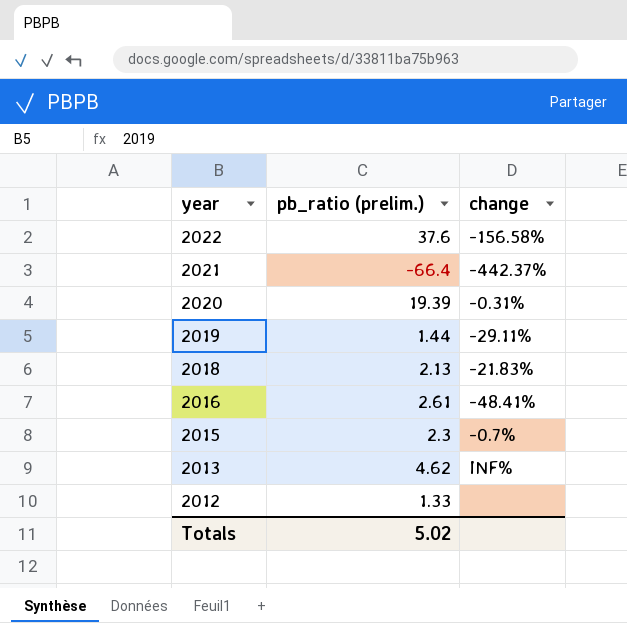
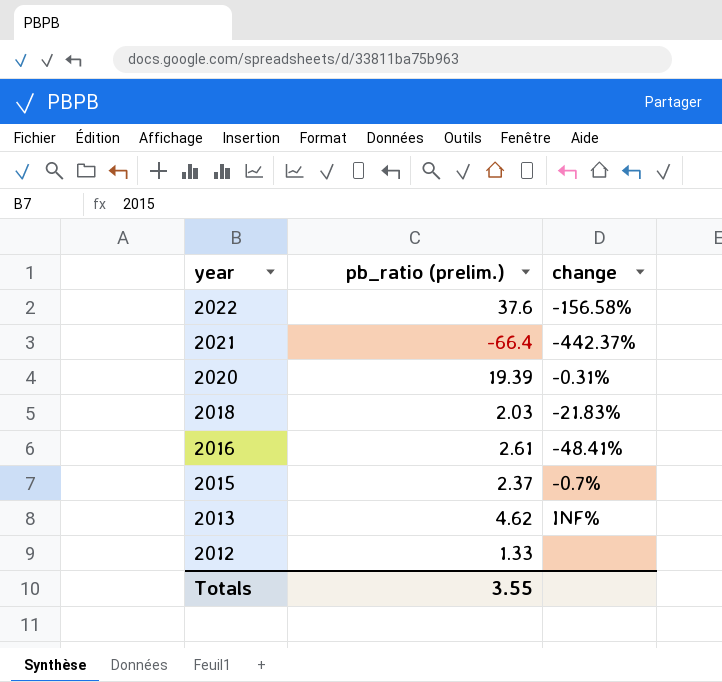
row 2019: 1.44 | -29.11% -> none
2018 | pb_ratio (prelim.): 2.13 -> 2.03
2015 | pb_ratio (prelim.): 2.3 -> 2.37
Totals | pb_ratio (prelim.): 5.02 -> 3.55

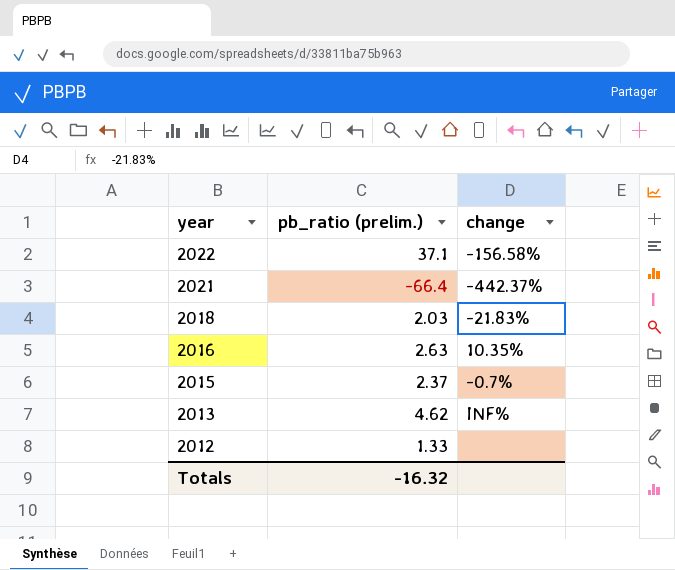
row 2020: 19.39 | -0.31% -> none
2022 | pb_ratio (prelim.): 37.6 -> 37.1
2016 | pb_ratio (prelim.): 2.61 -> 2.63
2016 | change: -48.41% -> 10.35%
Totals | pb_ratio (prelim.): 3.55 -> -16.32

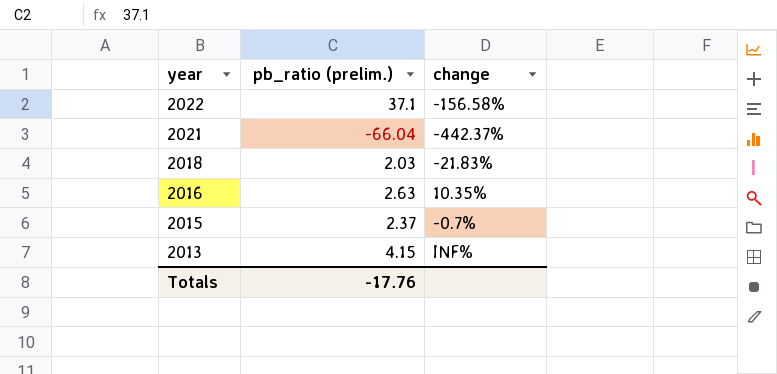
row 2012: 1.33 | none -> none
2021 | pb_ratio (prelim.): -66.4 -> -66.04
2013 | pb_ratio (prelim.): 4.62 -> 4.15
Totals | pb_ratio (prelim.): -16.32 -> -17.76

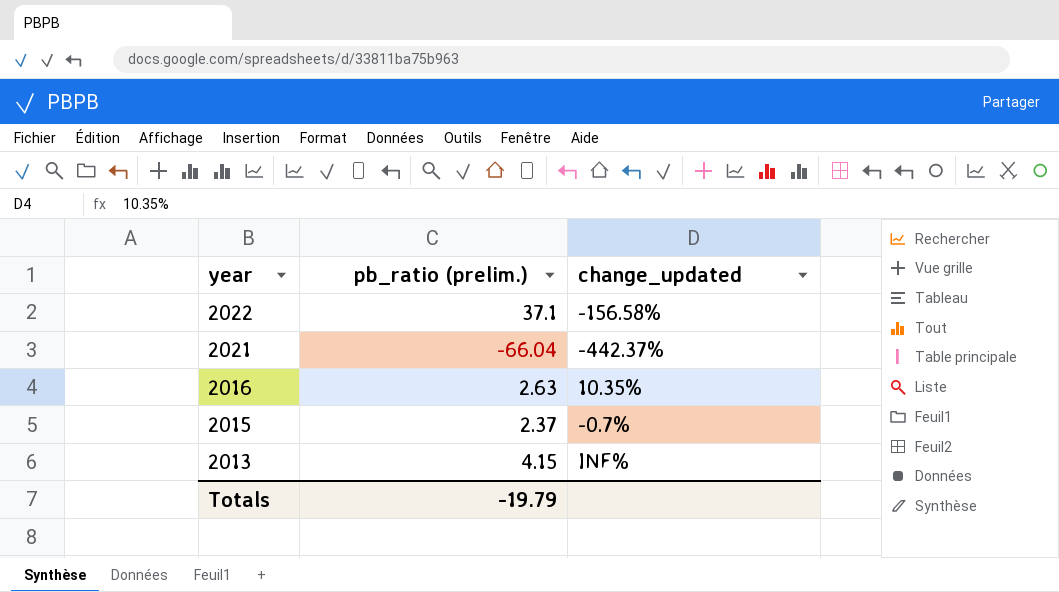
column name: change -> change_updated
row 2018: 2.03 | -21.83% -> none
Totals | pb_ratio (prelim.): -17.76 -> -19.79

